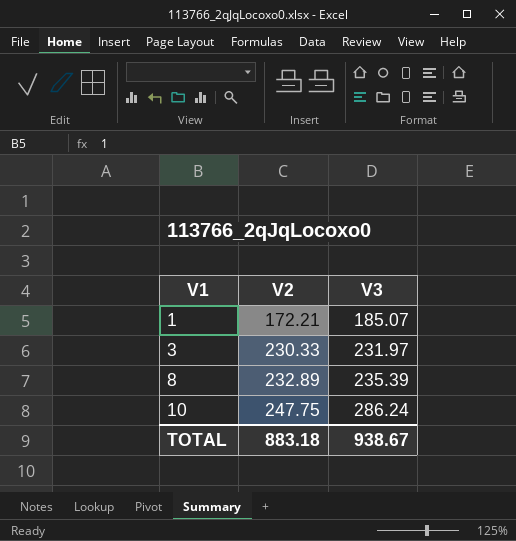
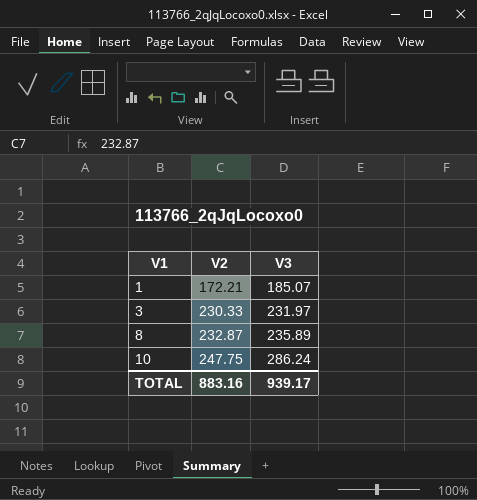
8 | V2: 232.89 -> 232.87
8 | V3: 235.39 -> 235.89
TOTAL | V2: 883.18 -> 883.16
TOTAL | V3: 938.67 -> 939.17

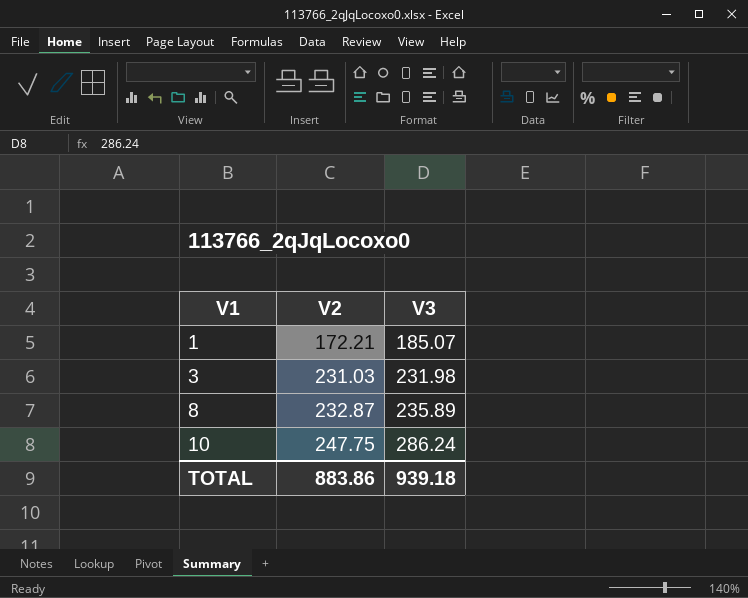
3 | V2: 230.33 -> 231.03
3 | V3: 231.97 -> 231.98
TOTAL | V2: 883.16 -> 883.86
TOTAL | V3: 939.17 -> 939.18

